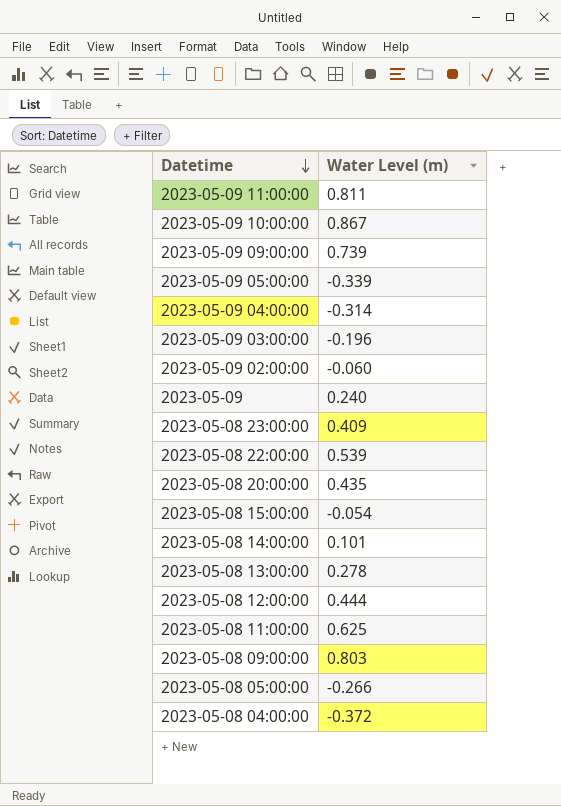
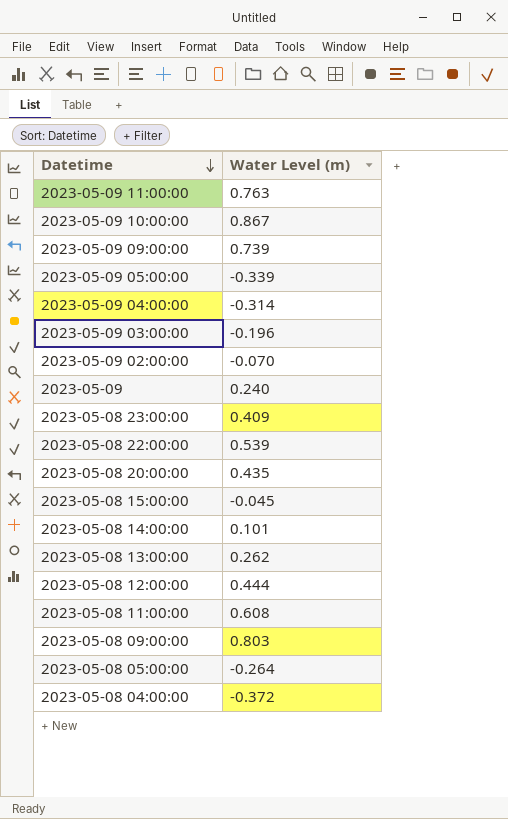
2023-05-09 11:00:00 | Water Level (m): 0.811 -> 0.763
2023-05-09 02:00:00 | Water Level (m): -0.060 -> -0.070
2023-05-08 15:00:00 | Water Level (m): -0.054 -> -0.045
2023-05-08 13:00:00 | Water Level (m): 0.278 -> 0.262
2023-05-08 11:00:00 | Water Level (m): 0.625 -> 0.608
2023-05-08 05:00:00 | Water Level (m): -0.266 -> -0.264

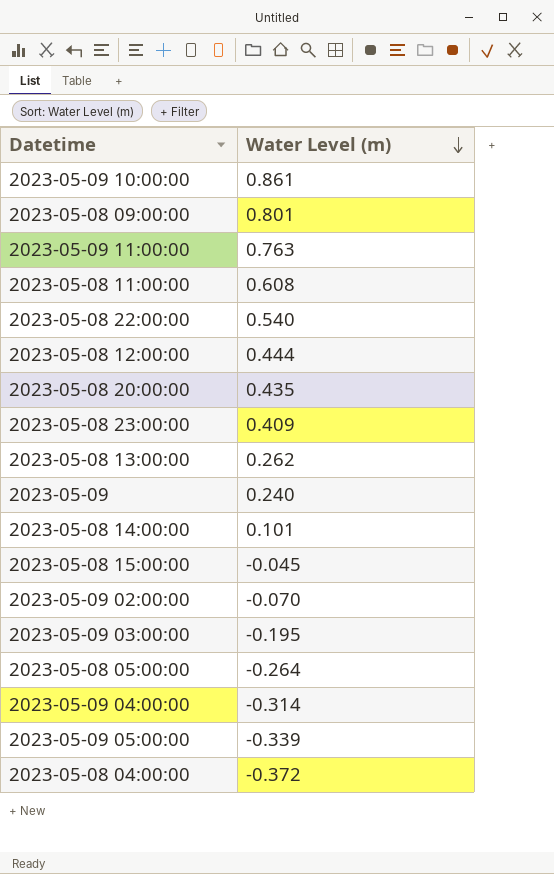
row order: Datetime descending -> Water Level (m) descending
row 2023-05-09 09:00:00: 0.739 -> none
2023-05-09 10:00:00 | Water Level (m): 0.867 -> 0.861
2023-05-08 09:00:00 | Water Level (m): 0.803 -> 0.801
2023-05-08 22:00:00 | Water Level (m): 0.539 -> 0.540
2023-05-09 03:00:00 | Water Level (m): -0.196 -> -0.195

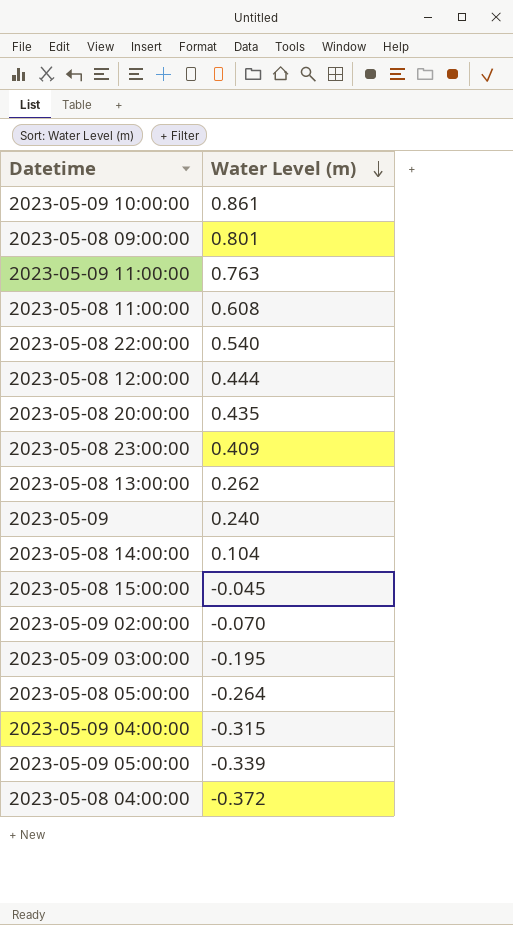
2023-05-08 14:00:00 | Water Level (m): 0.101 -> 0.104
2023-05-09 04:00:00 | Water Level (m): -0.314 -> -0.315

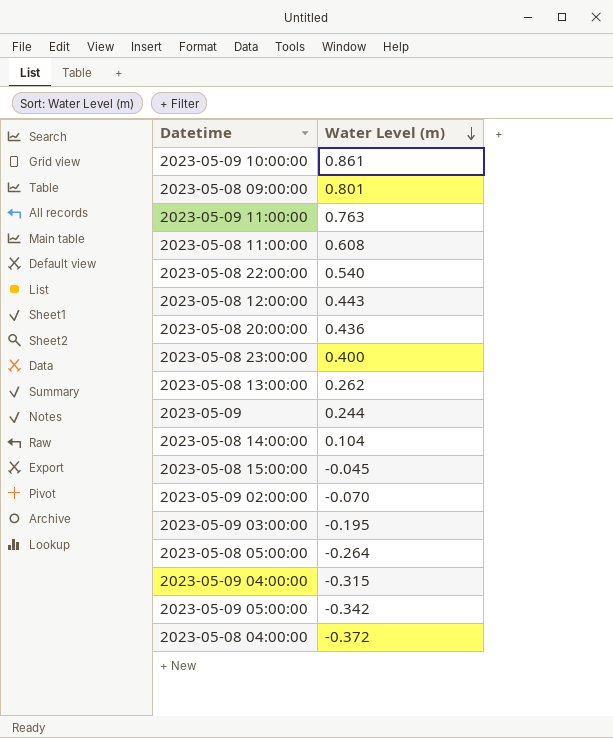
2023-05-08 12:00:00 | Water Level (m): 0.444 -> 0.443
2023-05-08 20:00:00 | Water Level (m): 0.435 -> 0.436
2023-05-08 23:00:00 | Water Level (m): 0.409 -> 0.400
2023-05-09 | Water Level (m): 0.240 -> 0.244
2023-05-09 05:00:00 | Water Level (m): -0.339 -> -0.342

